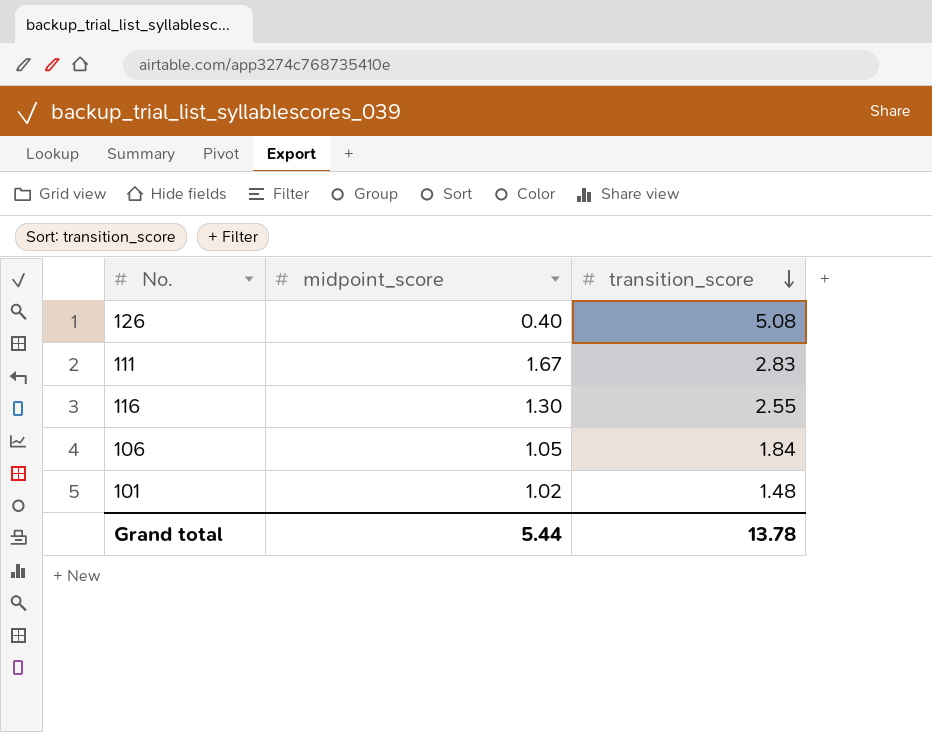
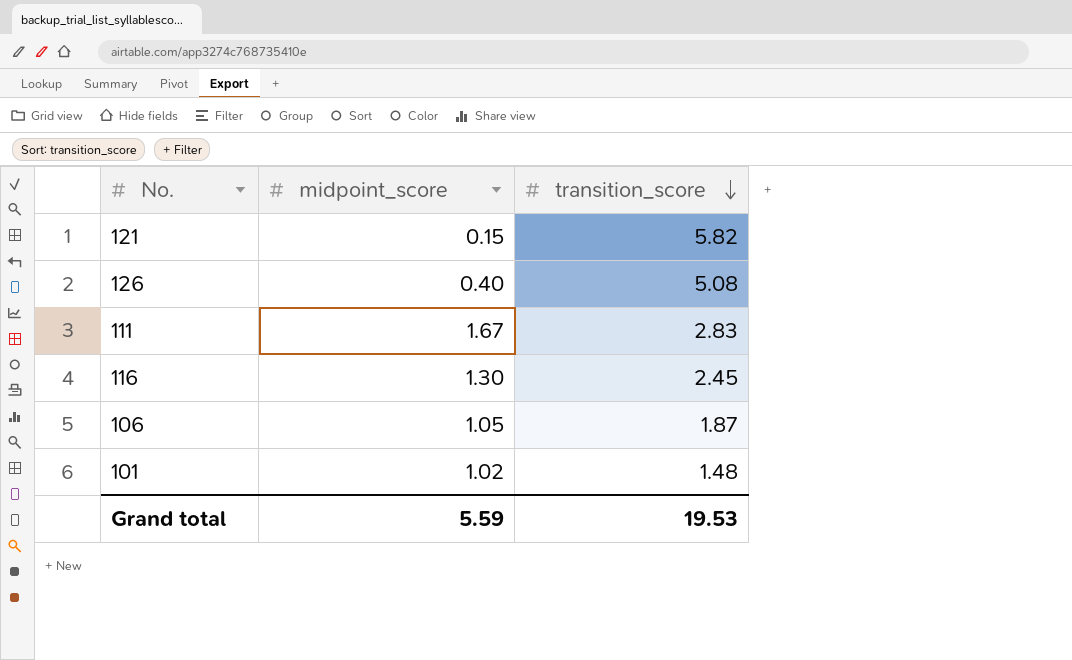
row 121: none -> 0.15 | 5.82
116 | transition_score: 2.55 -> 2.45
106 | transition_score: 1.84 -> 1.87
Grand total | midpoint_score: 5.44 -> 5.59
Grand total | transition_score: 13.78 -> 19.53

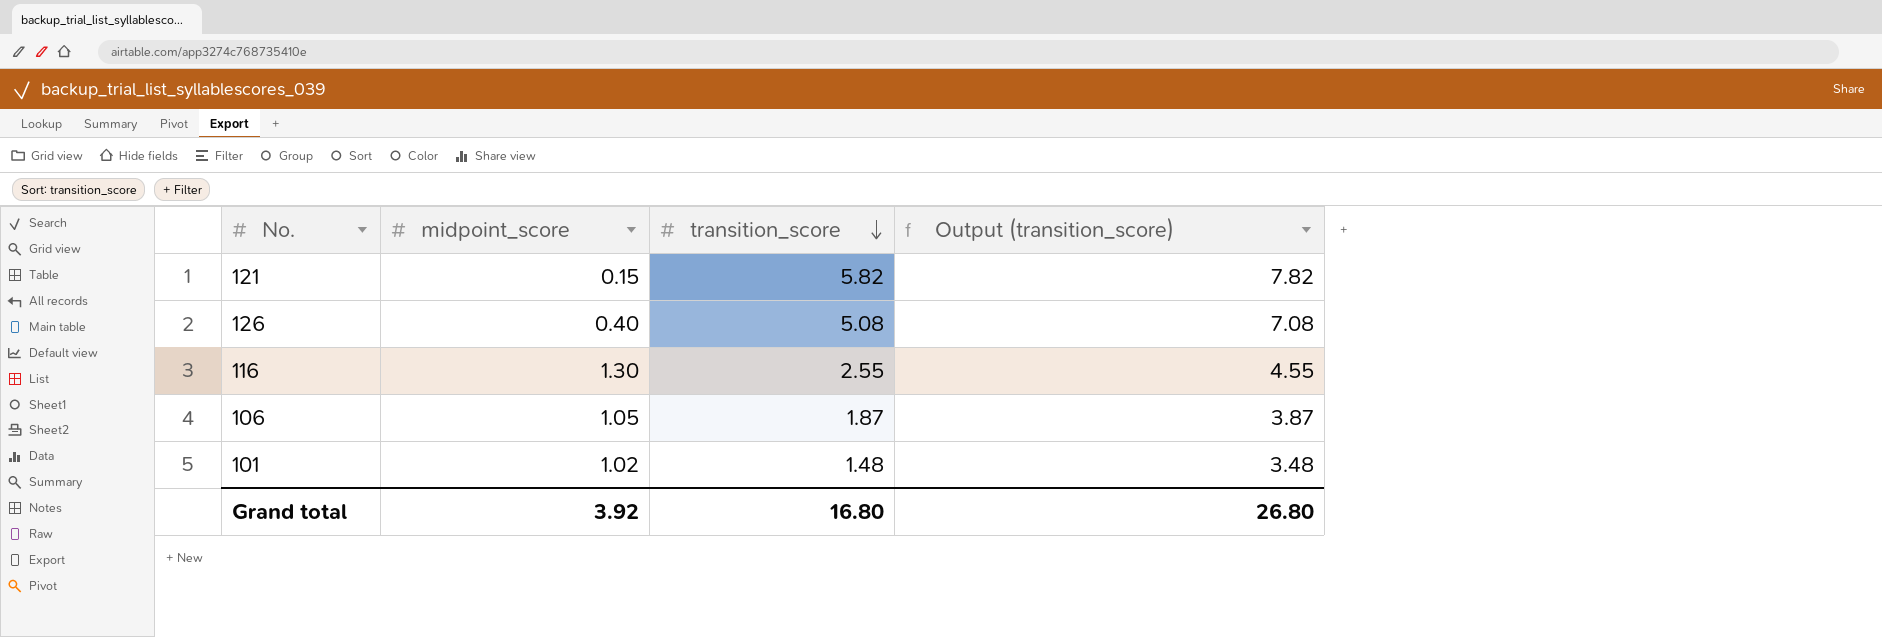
column Output (transition_score) | formula: none -> [transition_score] + 2
row 111: 1.67 | 2.83 -> none
116 | transition_score: 2.45 -> 2.55
Grand total | midpoint_score: 5.59 -> 3.92
Grand total | transition_score: 19.53 -> 16.80

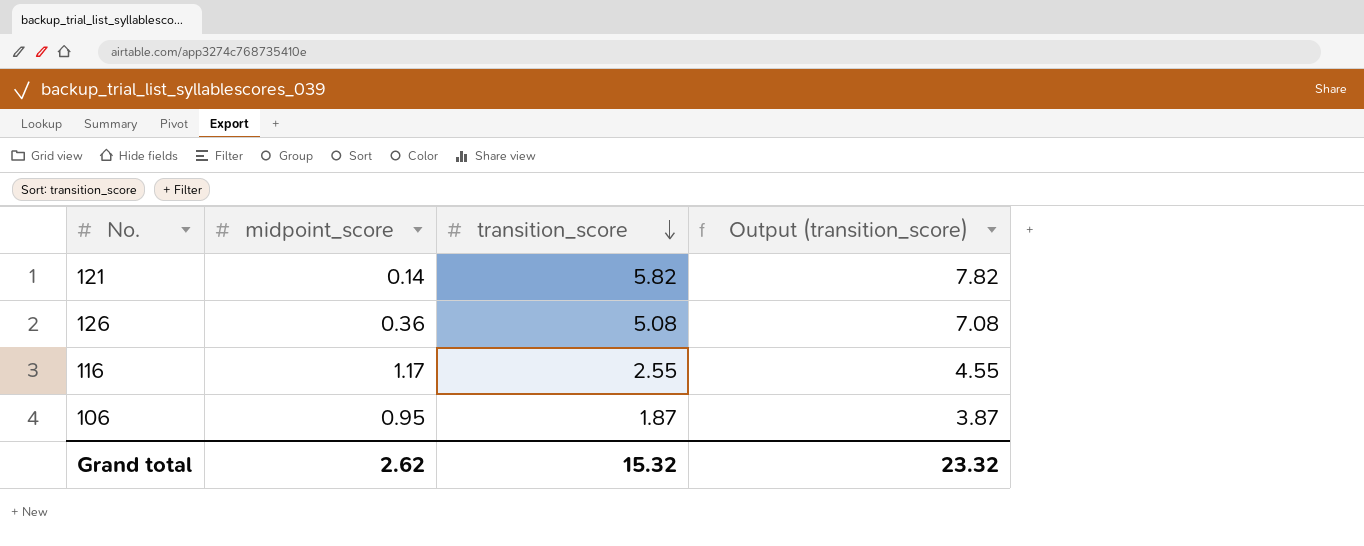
row 101: 1.02 | 1.48 | 3.48 -> none
121 | midpoint_score: 0.15 -> 0.14
126 | midpoint_score: 0.40 -> 0.36
116 | midpoint_score: 1.30 -> 1.17
106 | midpoint_score: 1.05 -> 0.95
Grand total | midpoint_score: 3.92 -> 2.62
Grand total | transition_score: 16.80 -> 15.32
Grand total | Output (transition_score): 26.80 -> 23.32

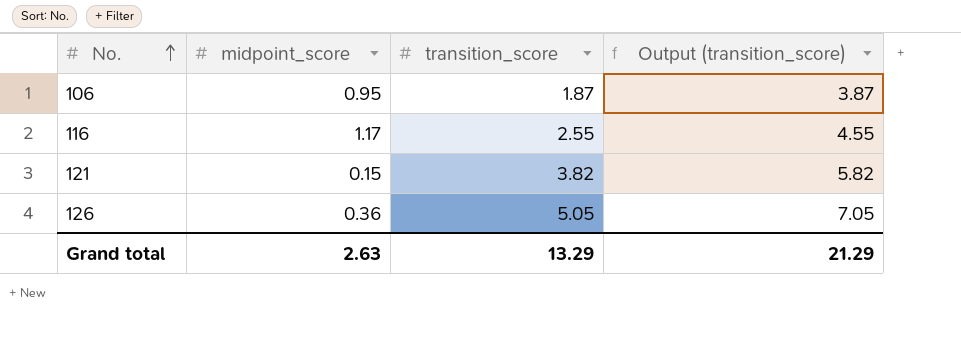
row order: transition_score descending -> No. ascending
121 | midpoint_score: 0.14 -> 0.15
121 | transition_score: 5.82 -> 3.82
121 | Output (transition_score): 7.82 -> 5.82
126 | transition_score: 5.08 -> 5.05
126 | Output (transition_score): 7.08 -> 7.05
Grand total | midpoint_score: 2.62 -> 2.63
Grand total | transition_score: 15.32 -> 13.29
Grand total | Output (transition_score): 23.32 -> 21.29

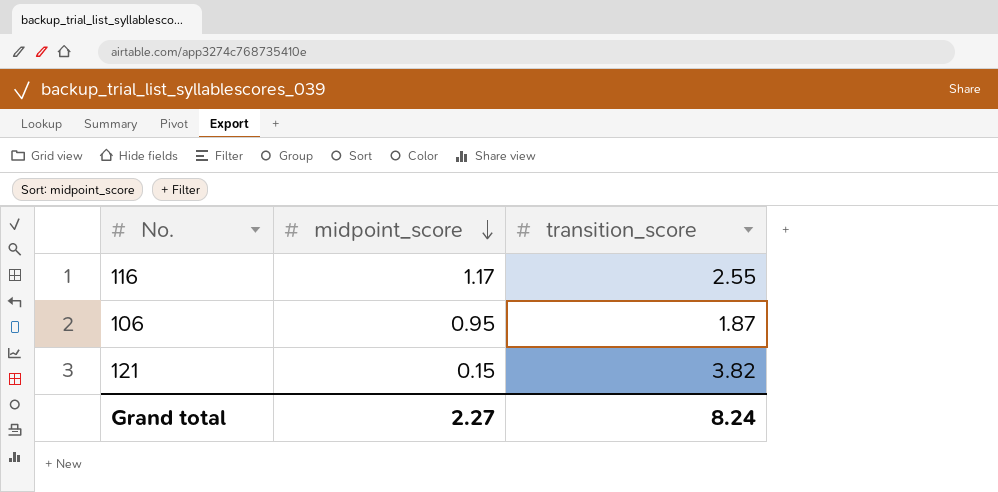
row order: No. ascending -> midpoint_score descending
column Output (transition_score) | formula: [transition_score] + 2 -> none
row 126: 0.36 | 5.05 | 7.05 -> none
Grand total | midpoint_score: 2.63 -> 2.27
Grand total | transition_score: 13.29 -> 8.24

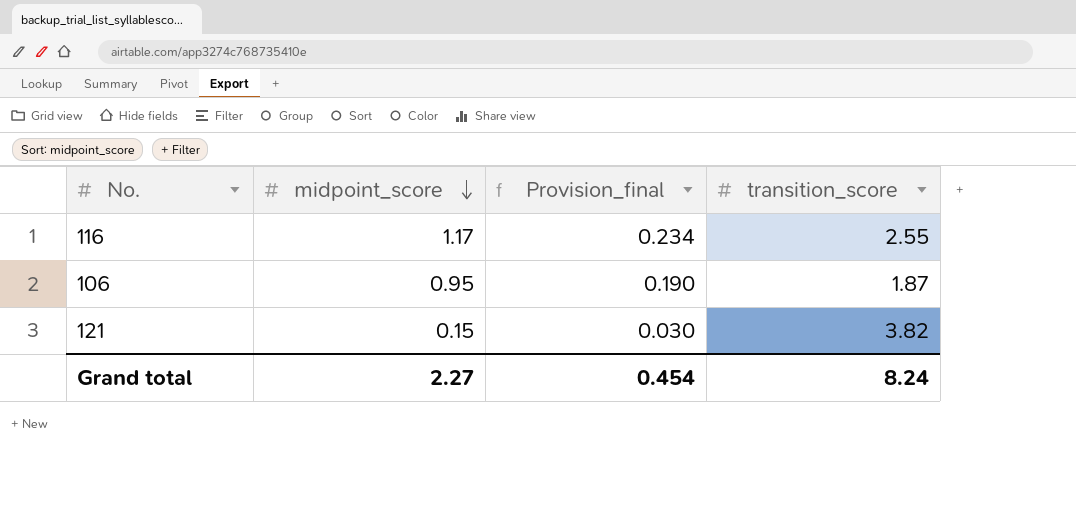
column Provision_final | formula: none -> [midpoint_score] * 0.2

